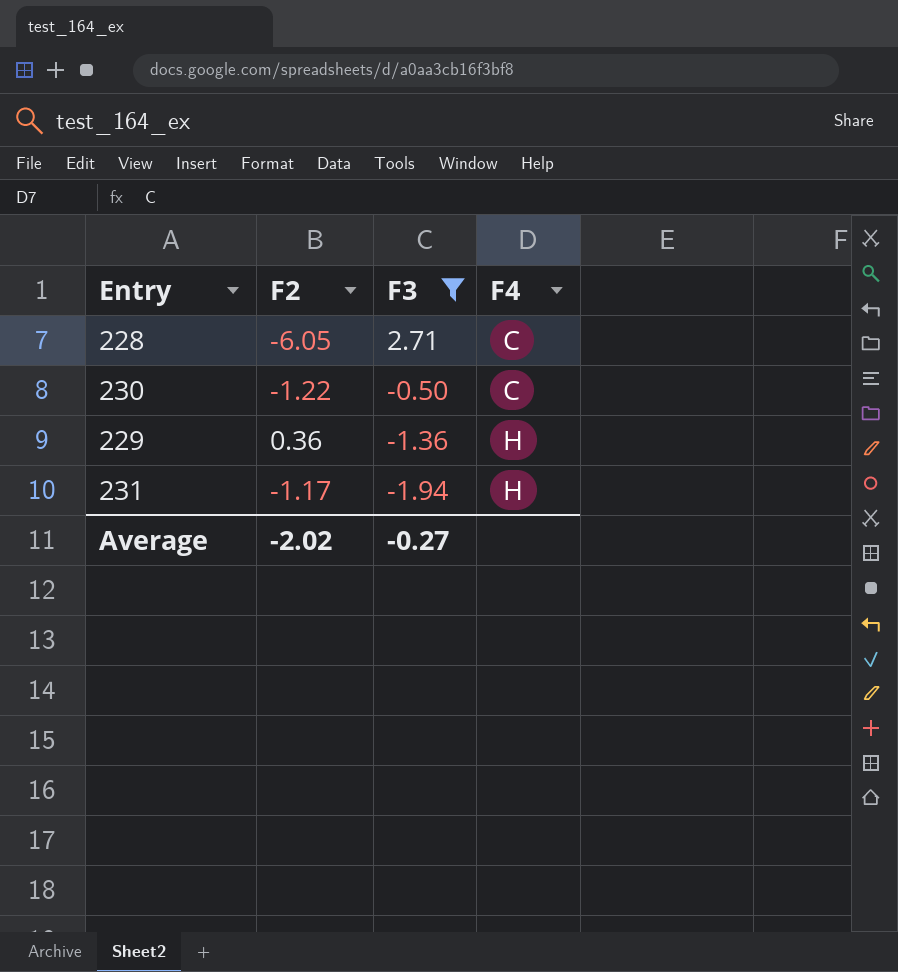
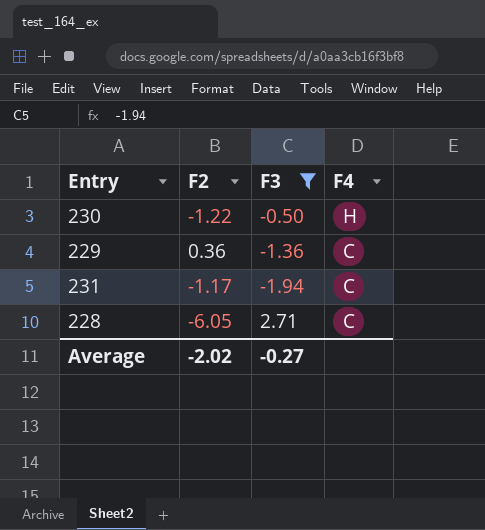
row order: F3 descending -> F4 descending
230 | F4: C -> H
229 | F4: H -> C
231 | F4: H -> C

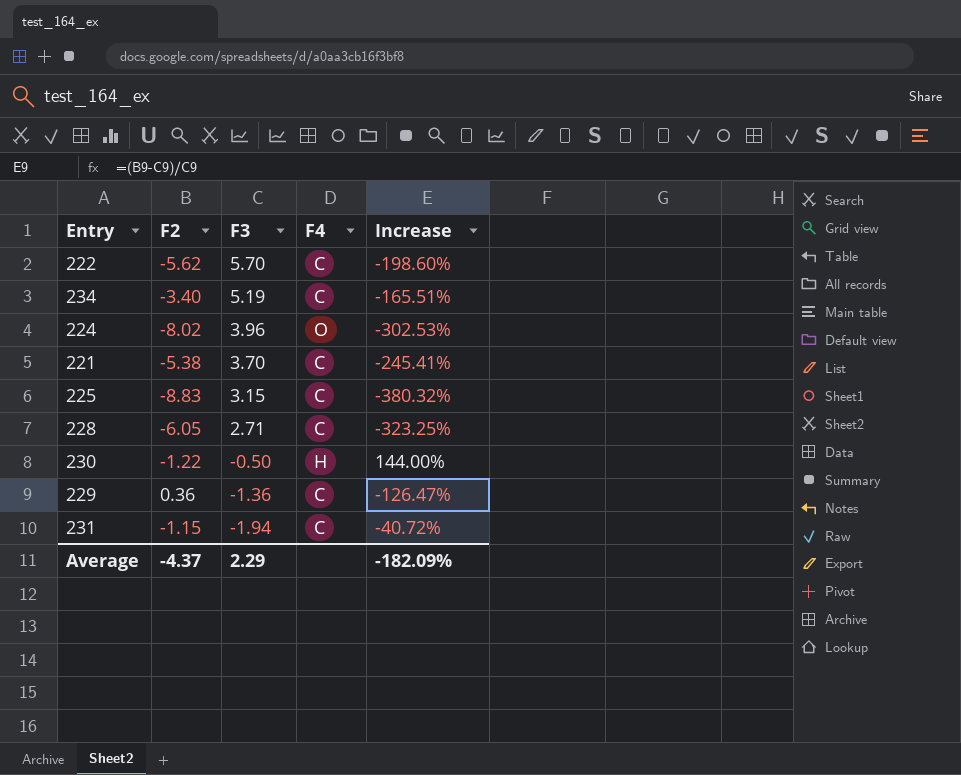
filter: F3 <= 2.71 -> none
row order: F4 descending -> F3 descending
column Increase | formula: none -> ([F2] - [F3]) / [F3]
231 | F2: -1.17 -> -1.15
Average | F2: -2.02 -> -4.37
Average | F3: -0.27 -> 2.29

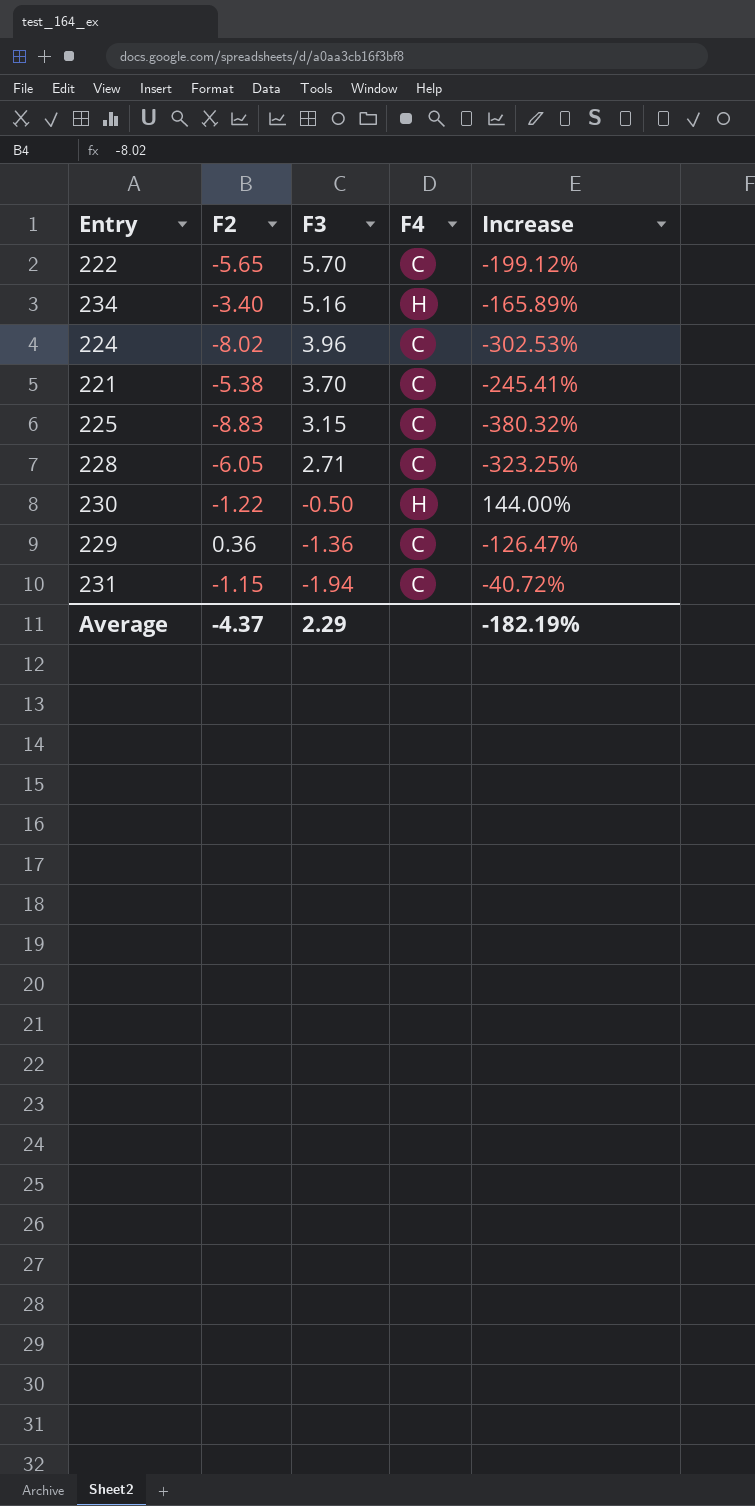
222 | F2: -5.62 -> -5.65
222 | Increase: -198.60% -> -199.12%
234 | F3: 5.19 -> 5.16
234 | F4: C -> H
234 | Increase: -165.51% -> -165.89%
224 | F4: O -> C
Average | Increase: -182.09% -> -182.19%

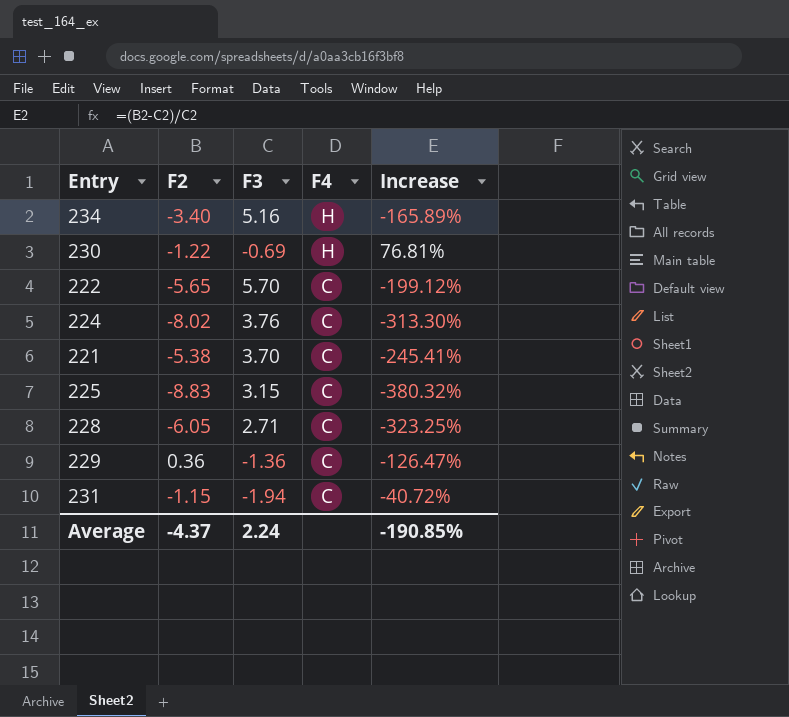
row order: F3 descending -> F4 descending
230 | F3: -0.50 -> -0.69
230 | Increase: 144.00% -> 76.81%
224 | F3: 3.96 -> 3.76
224 | Increase: -302.53% -> -313.30%
Average | F3: 2.29 -> 2.24
Average | Increase: -182.19% -> -190.85%

